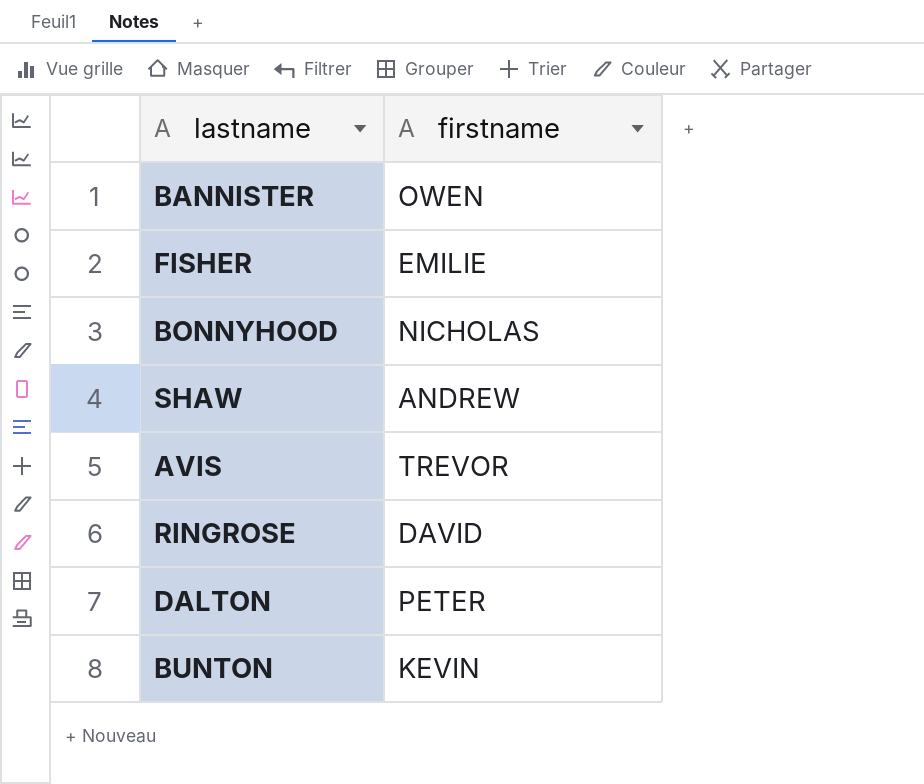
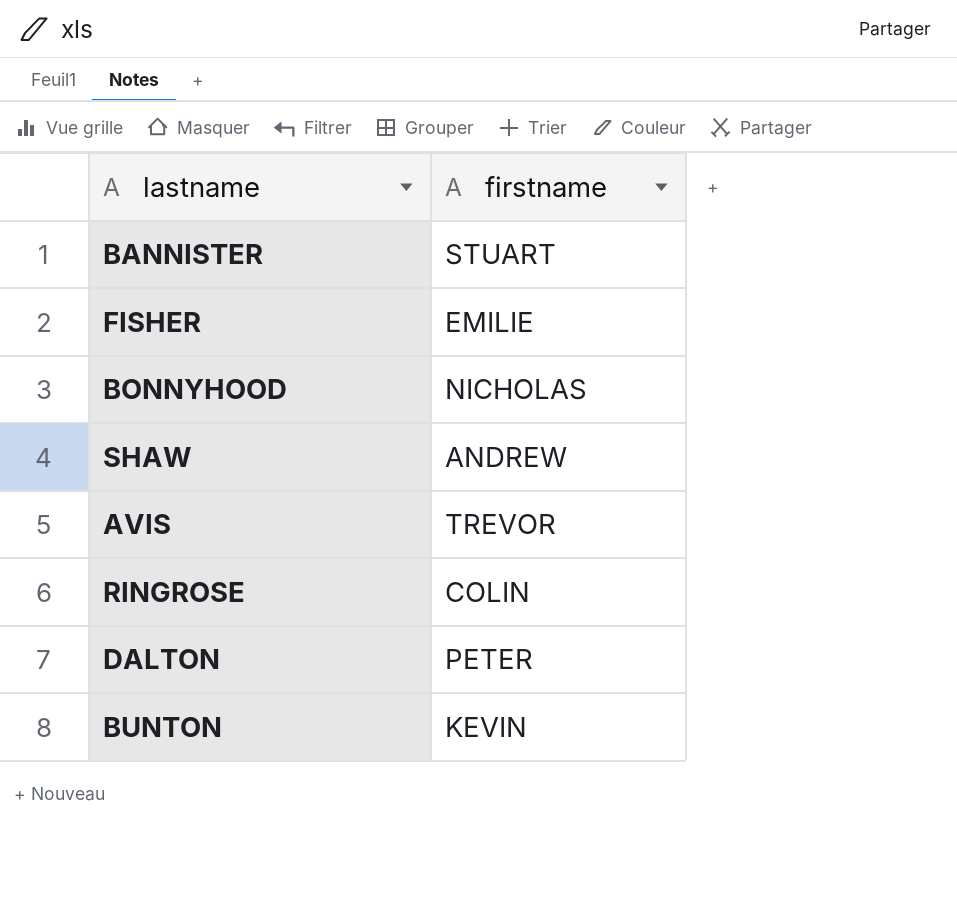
BANNISTER | firstname: OWEN -> STUART
RINGROSE | firstname: DAVID -> COLIN

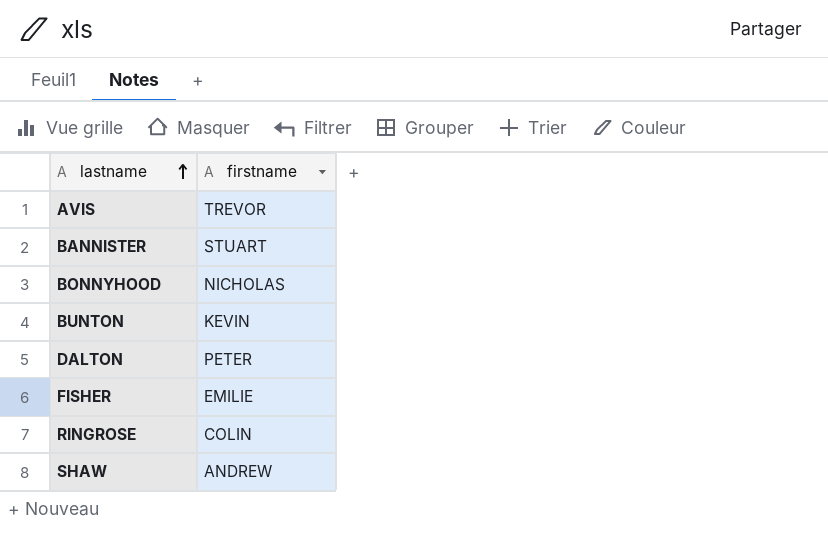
row order: none -> lastname ascending

